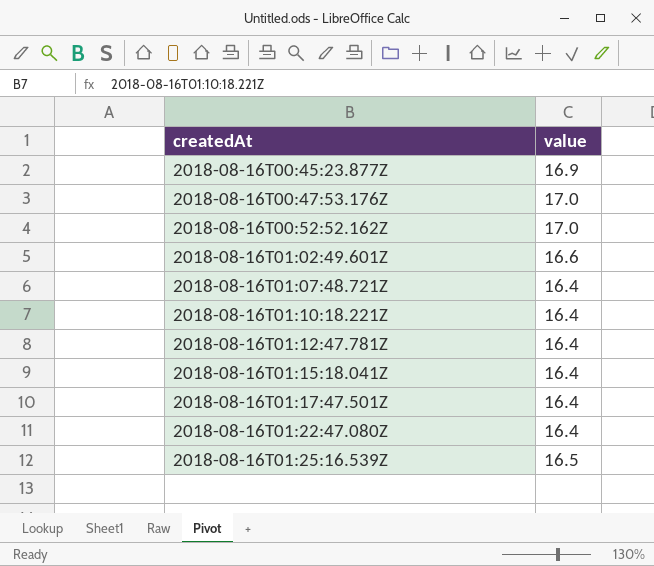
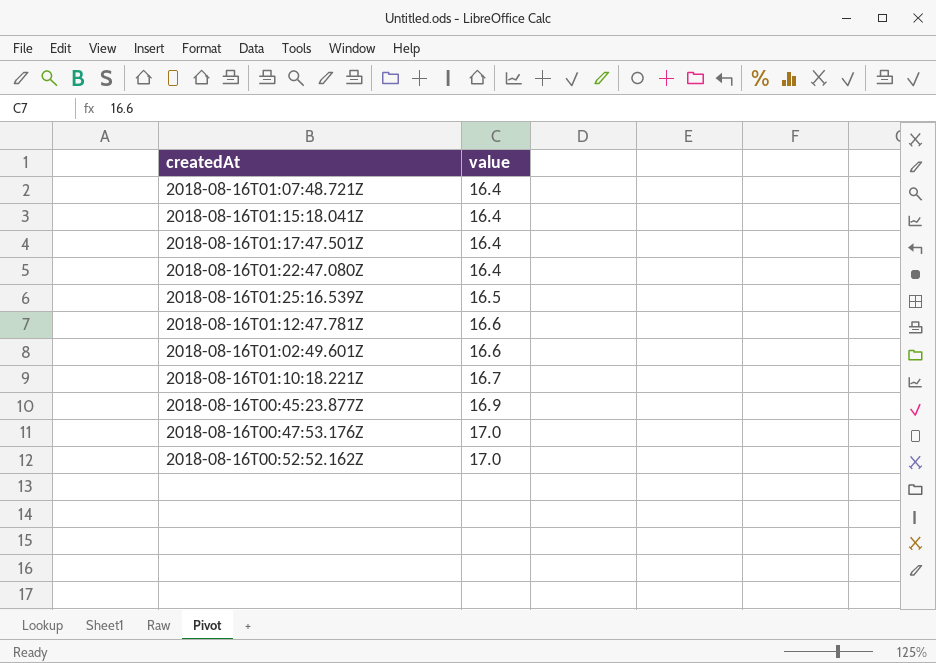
row order: createdAt ascending -> value ascending
2018-08-16T01:12:47.781Z | value: 16.4 -> 16.6
2018-08-16T01:10:18.221Z | value: 16.4 -> 16.7

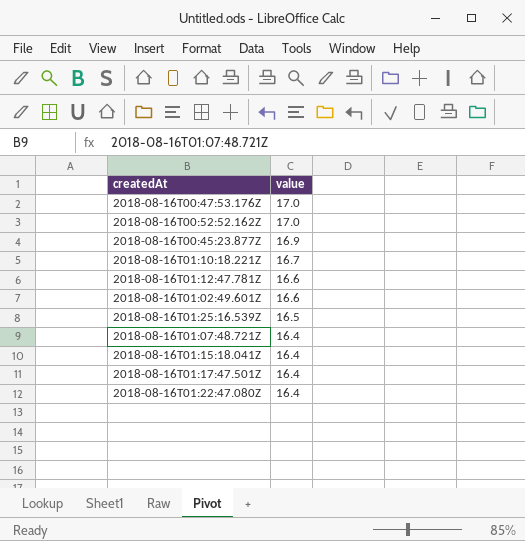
row order: value ascending -> value descending

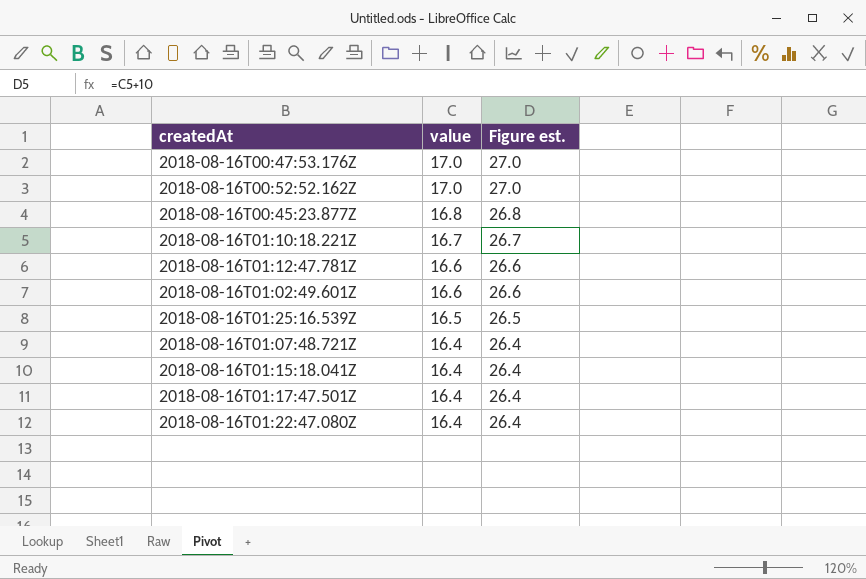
column Figure est. | formula: none -> [value] + 10
2018-08-16T00:45:23.877Z | value: 16.9 -> 16.8

